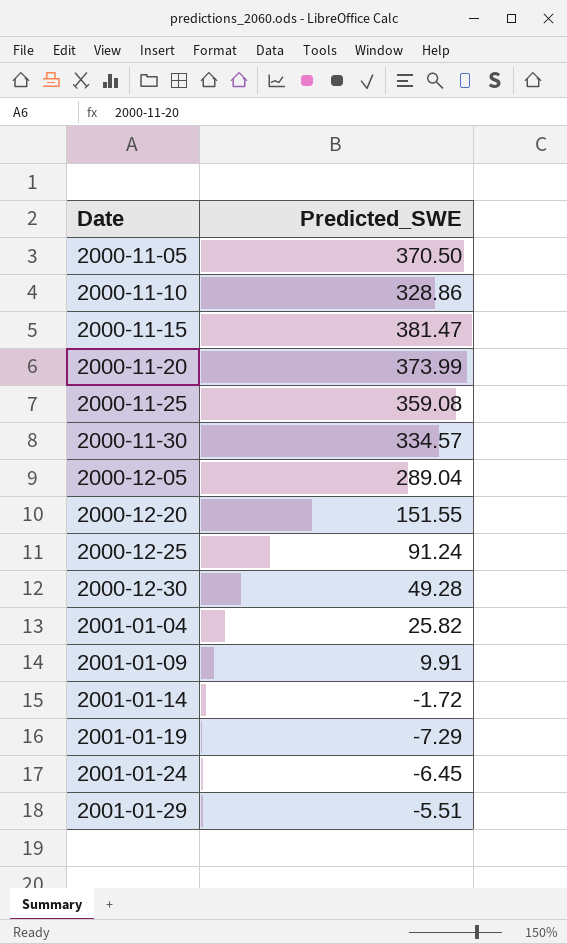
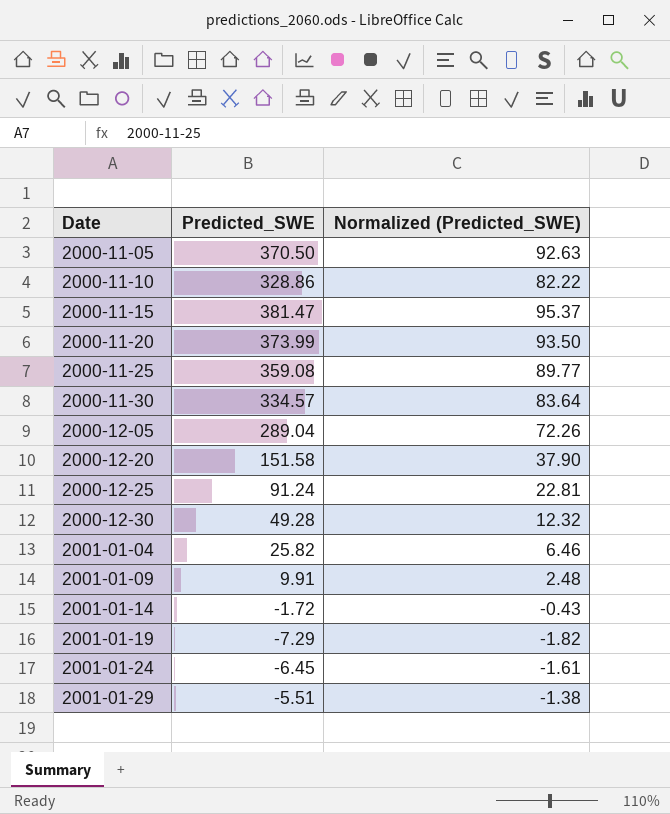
column Normalized (Predicted_SWE) | formula: none -> [Predicted_SWE] * 0.25
2000-12-20 | Predicted_SWE: 151.55 -> 151.58

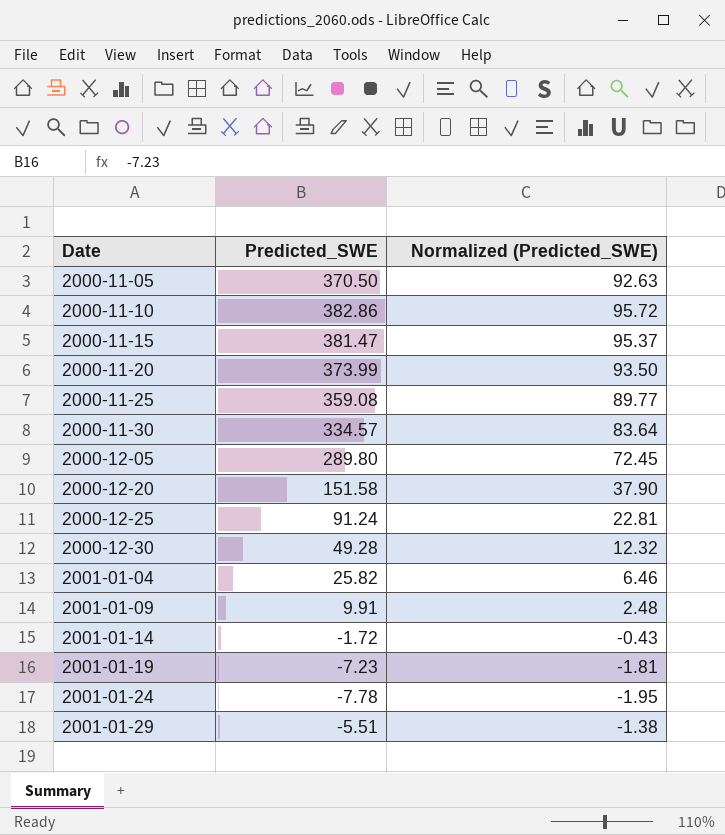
2000-11-10 | Predicted_SWE: 328.86 -> 382.86
2000-11-10 | Normalized (Predicted_SWE): 82.22 -> 95.72
2000-12-05 | Predicted_SWE: 289.04 -> 289.80
2000-12-05 | Normalized (Predicted_SWE): 72.26 -> 72.45
2001-01-19 | Predicted_SWE: -7.29 -> -7.23
2001-01-19 | Normalized (Predicted_SWE): -1.82 -> -1.81
2001-01-24 | Predicted_SWE: -6.45 -> -7.78
2001-01-24 | Normalized (Predicted_SWE): -1.61 -> -1.95

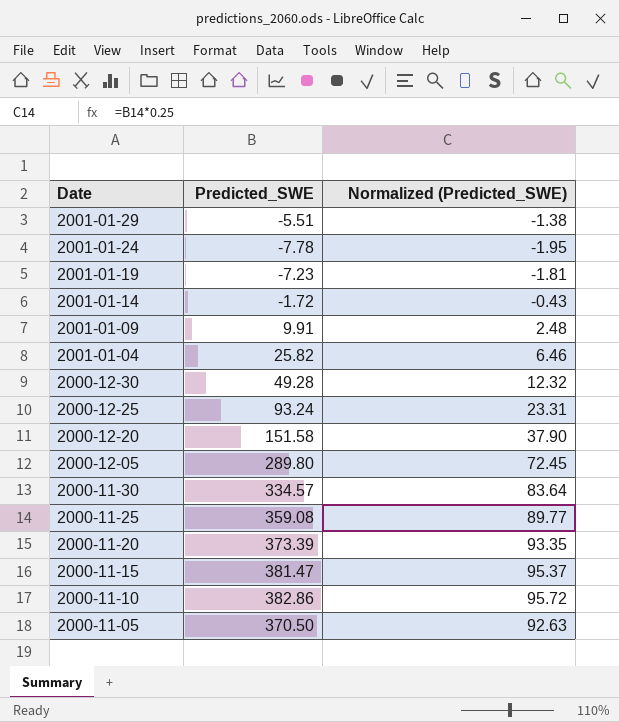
row order: Date ascending -> Date descending
2000-12-25 | Predicted_SWE: 91.24 -> 93.24
2000-12-25 | Normalized (Predicted_SWE): 22.81 -> 23.31
2000-11-20 | Predicted_SWE: 373.99 -> 373.39
2000-11-20 | Normalized (Predicted_SWE): 93.50 -> 93.35

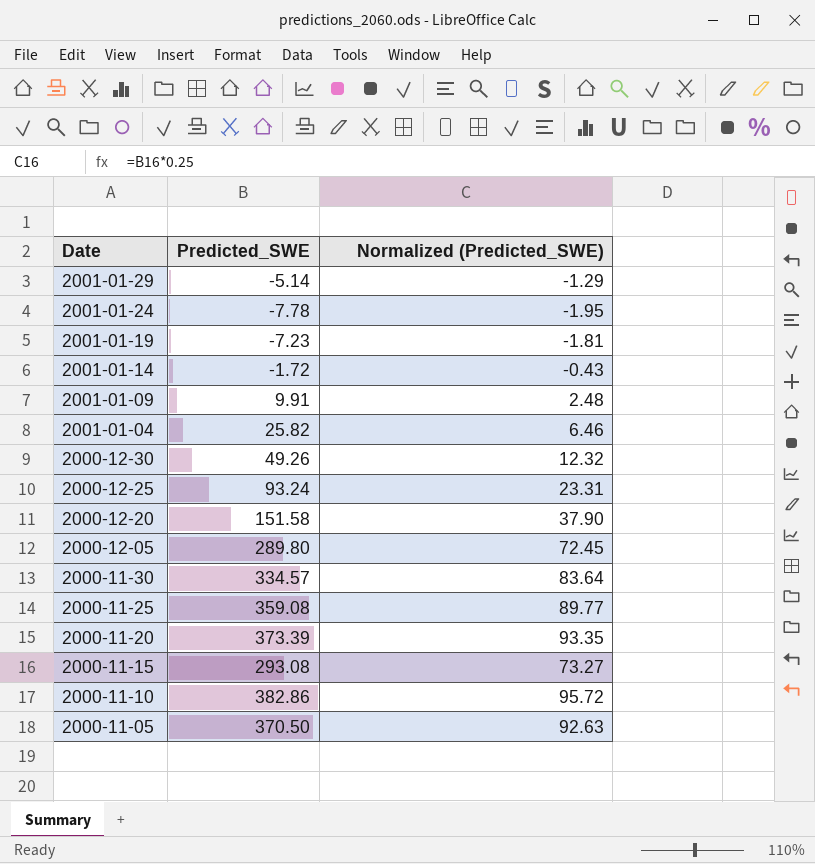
2001-01-29 | Predicted_SWE: -5.51 -> -5.14
2001-01-29 | Normalized (Predicted_SWE): -1.38 -> -1.29
2000-12-30 | Predicted_SWE: 49.28 -> 49.26
2000-11-15 | Predicted_SWE: 381.47 -> 293.08
2000-11-15 | Normalized (Predicted_SWE): 95.37 -> 73.27

